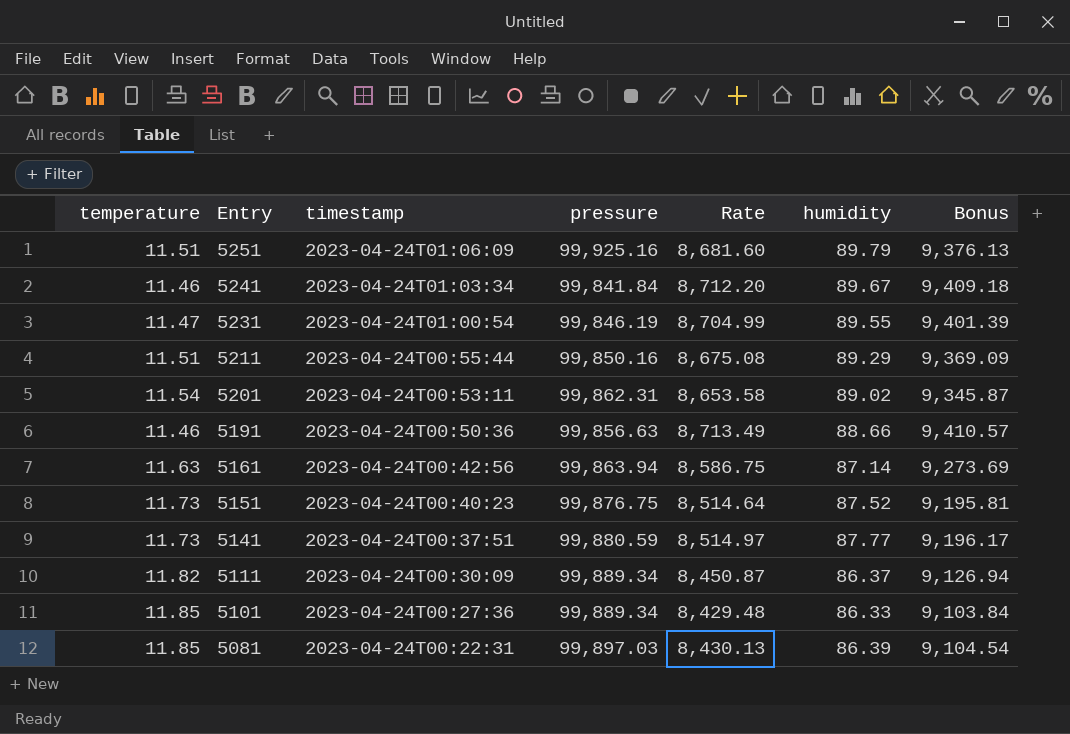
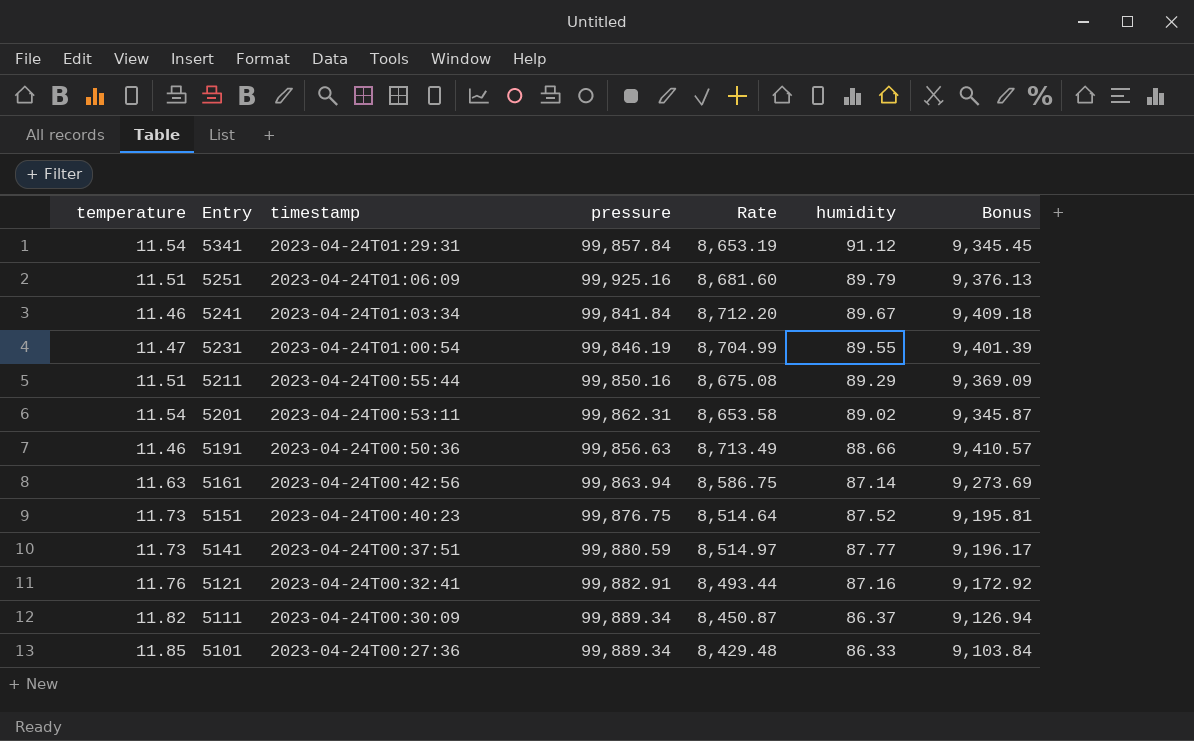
row 5081: 11.85 | 2023-04-24T00:22:31 | 99,897.03 | 8,430.13 | 86.39 | 9,104.54 -> none
row 5341: none -> 11.54 | 2023-04-24T01:29:31 | 99,857.84 | 8,653.19 | 91.12 | 9,345.45
row 5121: none -> 11.76 | 2023-04-24T00:32:41 | 99,882.91 | 8,493.44 | 87.16 | 9,172.92

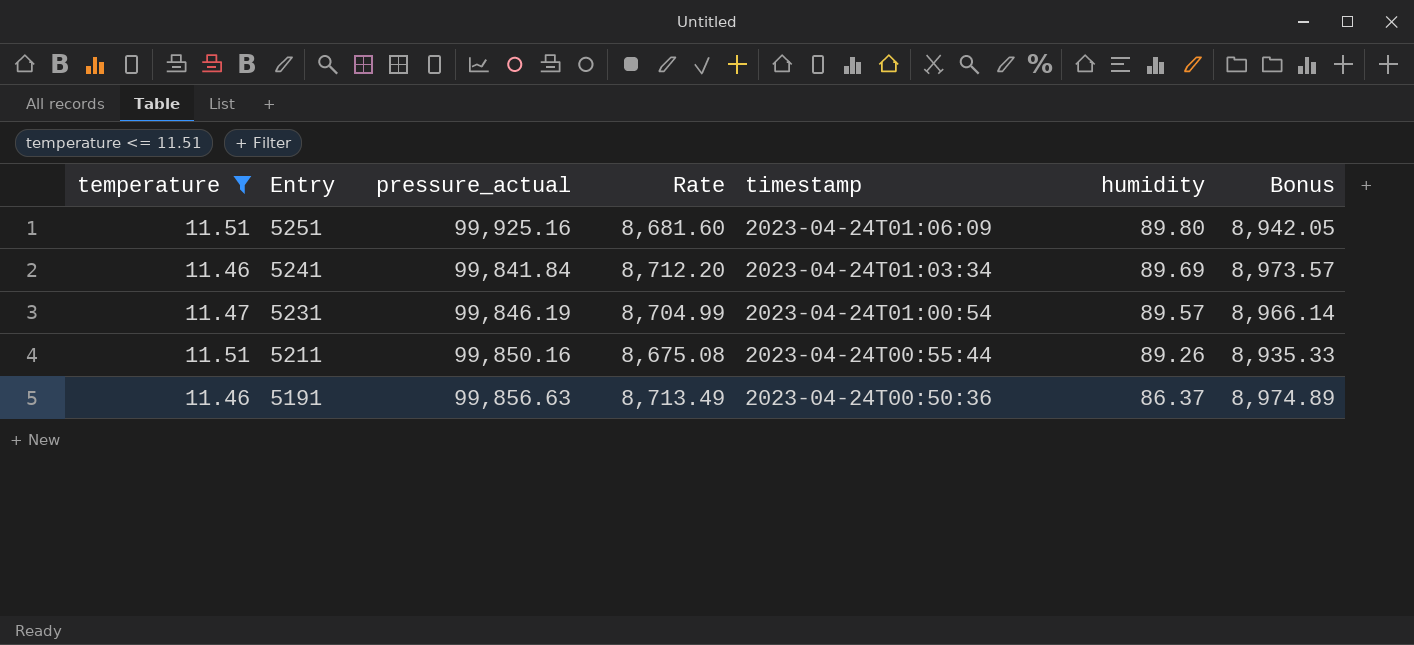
filter: none -> temperature <= 11.51
column name: pressure -> pressure_actual
column timestamp | position: 3 -> 5
column Bonus | formula: [Rate] * 1.08 -> [Rate] * 1.03
5251 | humidity: 89.79 -> 89.80
5241 | humidity: 89.67 -> 89.69
5231 | humidity: 89.55 -> 89.57
5211 | humidity: 89.29 -> 89.26
5191 | humidity: 88.66 -> 86.37

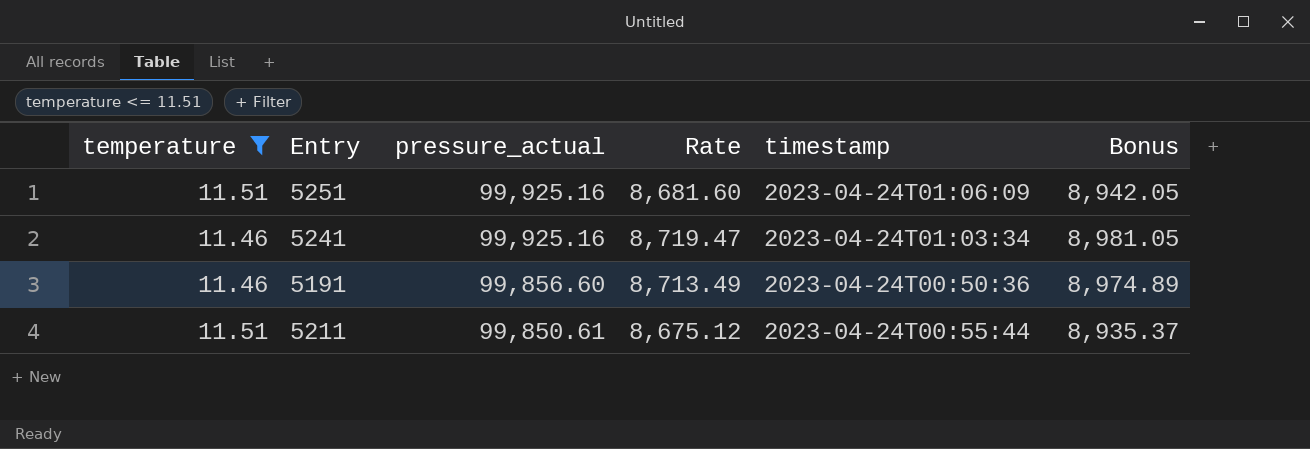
row order: Entry descending -> pressure_actual descending
column humidity | position: 6 -> none
row 5231: 11.47 | 99,846.19 | 8,704.99 | 2023-04-24T01:00:54 | 89.57 | 8,966.14 -> none
5241 | pressure_actual: 99,841.84 -> 99,925.16
5241 | Rate: 8,712.20 -> 8,719.47
5241 | Bonus: 8,973.57 -> 8,981.05
5191 | pressure_actual: 99,856.63 -> 99,856.60
5211 | pressure_actual: 99,850.16 -> 99,850.61
5211 | Rate: 8,675.08 -> 8,675.12
5211 | Bonus: 8,935.33 -> 8,935.37

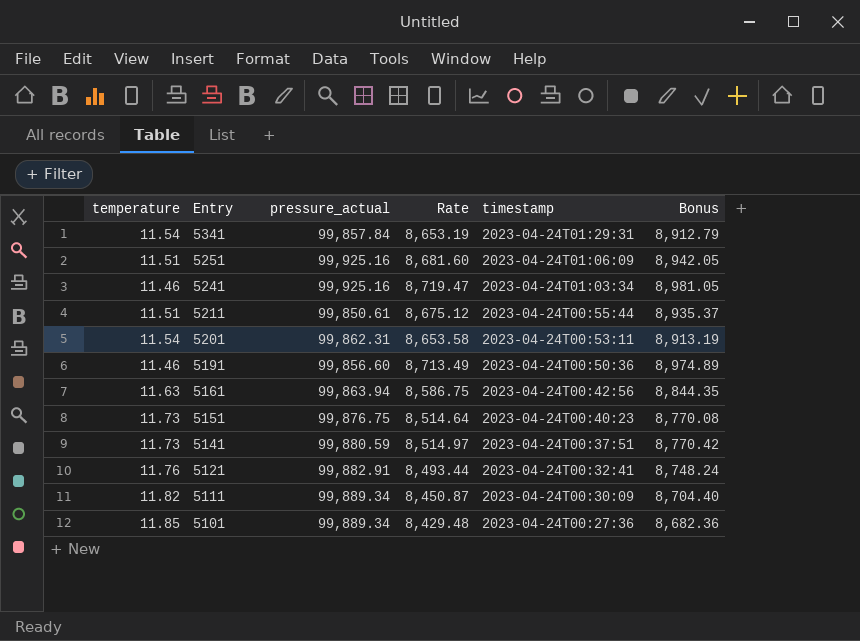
filter: temperature <= 11.51 -> none
row order: pressure_actual descending -> Entry descending

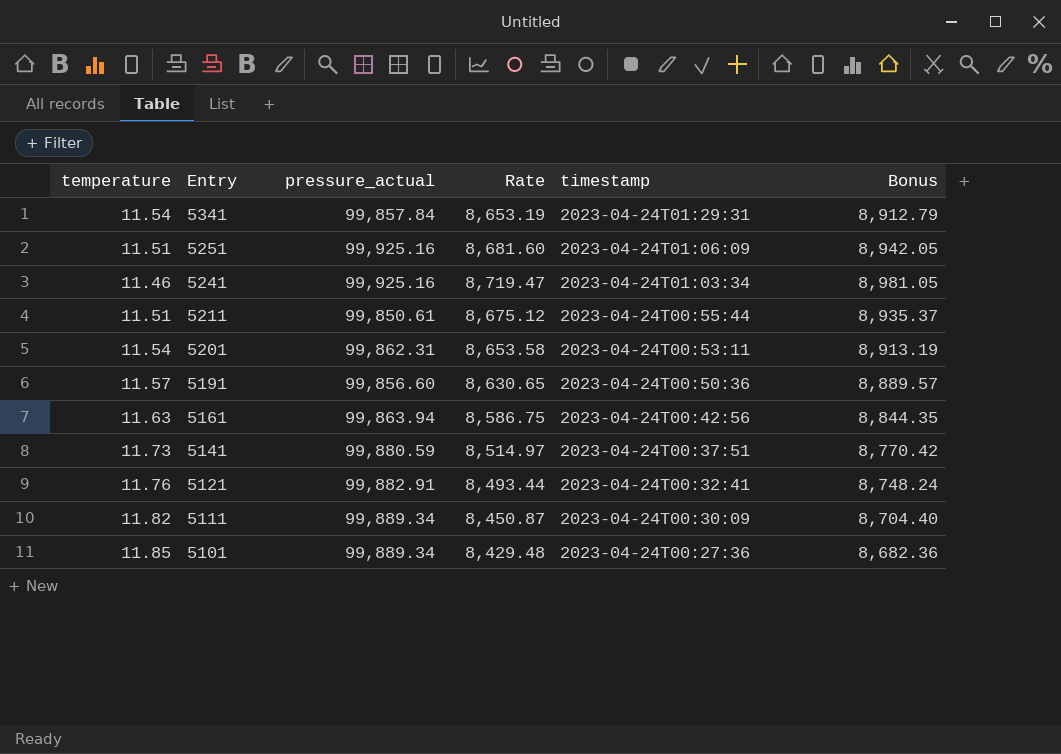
row 5151: 11.73 | 99,876.75 | 8,514.64 | 2023-04-24T00:40:23 | 8,770.08 -> none
5191 | temperature: 11.46 -> 11.57
5191 | Rate: 8,713.49 -> 8,630.65
5191 | Bonus: 8,974.89 -> 8,889.57

